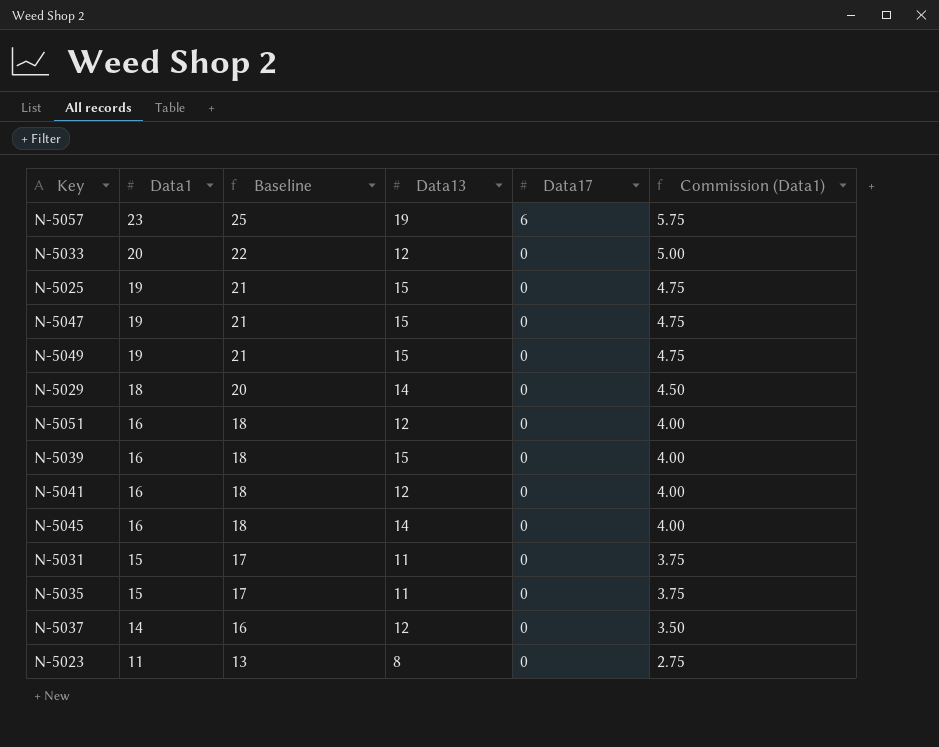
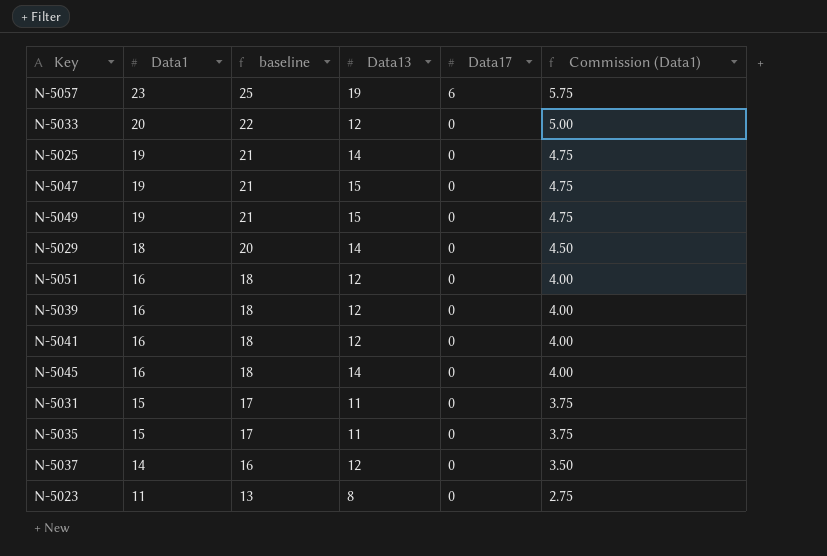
column name: Baseline -> baseline
N-5025 | Data13: 15 -> 14
N-5039 | Data13: 15 -> 12

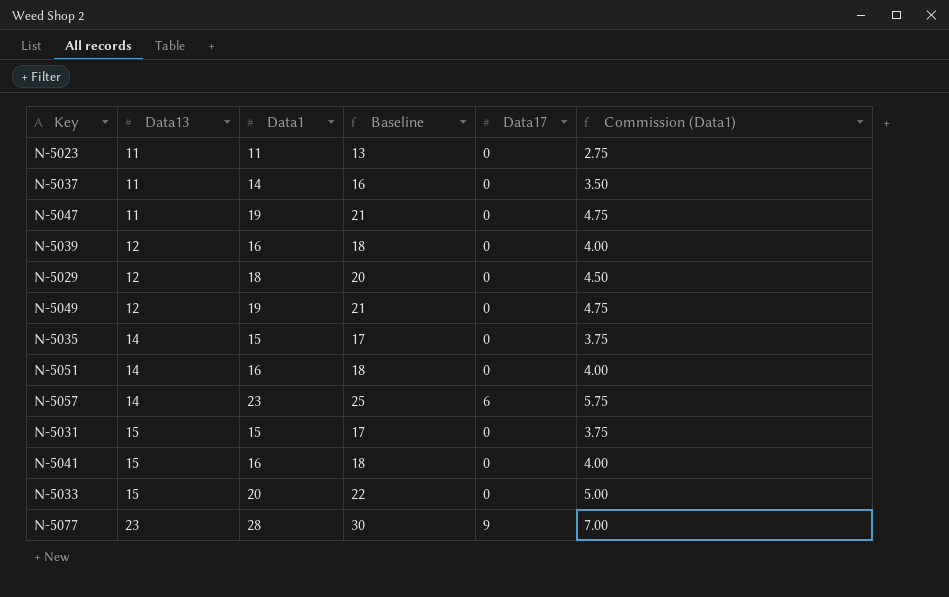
row order: Data1 descending -> Data13 ascending
column Data13 | position: 4 -> 2
column name: baseline -> Baseline
row N-5025: 19 | 21 | 14 | 0 | 4.75 -> none
row N-5045: 16 | 18 | 14 | 0 | 4.00 -> none
N-5023 | Data13: 8 -> 11
N-5037 | Data13: 12 -> 11
N-5047 | Data13: 15 -> 11
N-5029 | Data13: 14 -> 12
N-5049 | Data13: 15 -> 12
N-5035 | Data13: 11 -> 14
N-5051 | Data13: 12 -> 14
N-5057 | Data13: 19 -> 14
N-5031 | Data13: 11 -> 15
N-5041 | Data13: 12 -> 15
N-5033 | Data13: 12 -> 15
row N-5077: none -> 23 | 28 | 30 | 9 | 7.00

